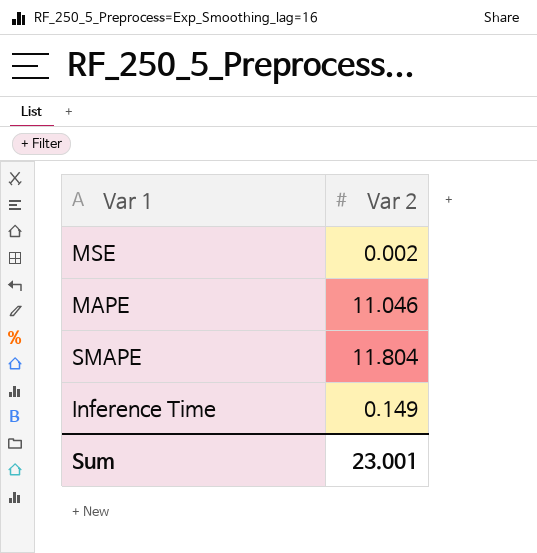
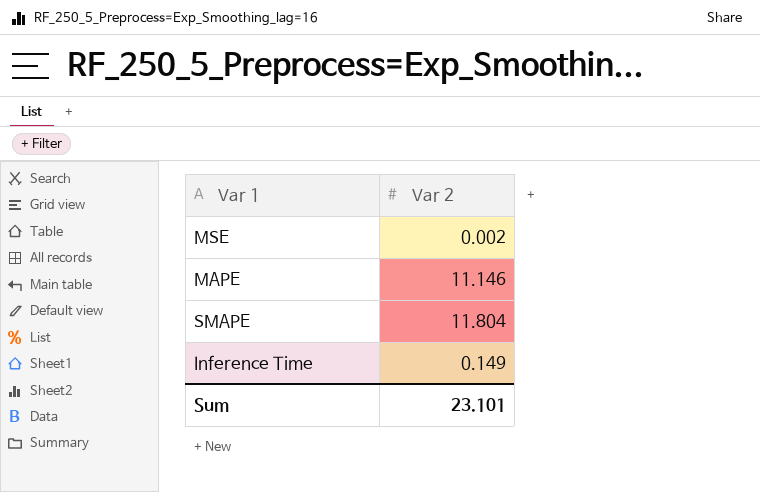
MAPE | Var 2: 11.046 -> 11.146
Sum | Var 2: 23.001 -> 23.101

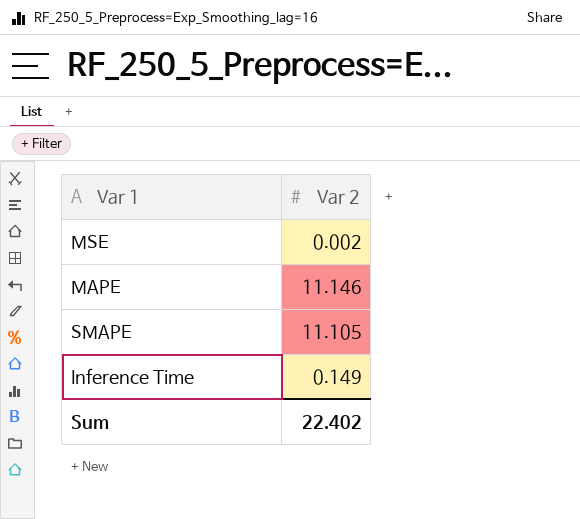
SMAPE | Var 2: 11.804 -> 11.105
Sum | Var 2: 23.101 -> 22.402

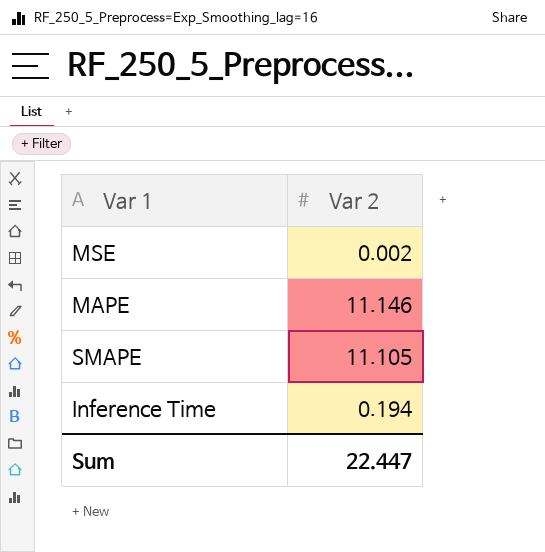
Inference Time | Var 2: 0.149 -> 0.194
Sum | Var 2: 22.402 -> 22.447

